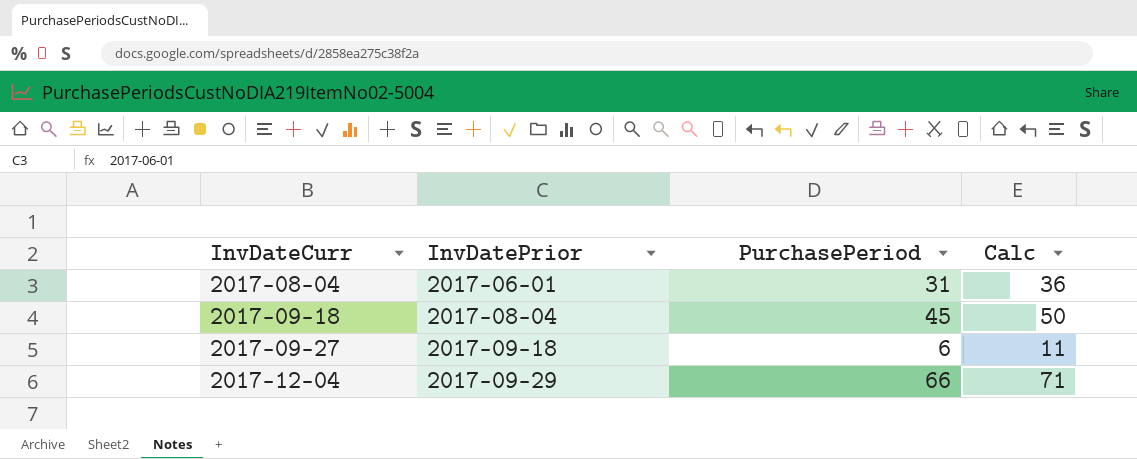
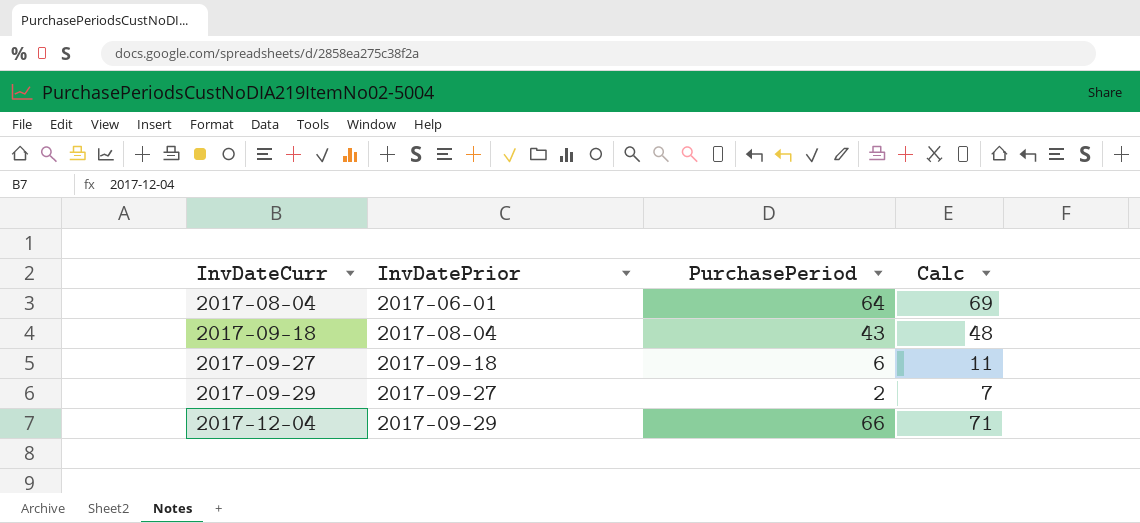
2017-08-04 | PurchasePeriod: 31 -> 64
2017-08-04 | Calc: 36 -> 69
2017-09-18 | PurchasePeriod: 45 -> 43
2017-09-18 | Calc: 50 -> 48
row 2017-09-29: none -> 2017-09-27 | 2 | 7

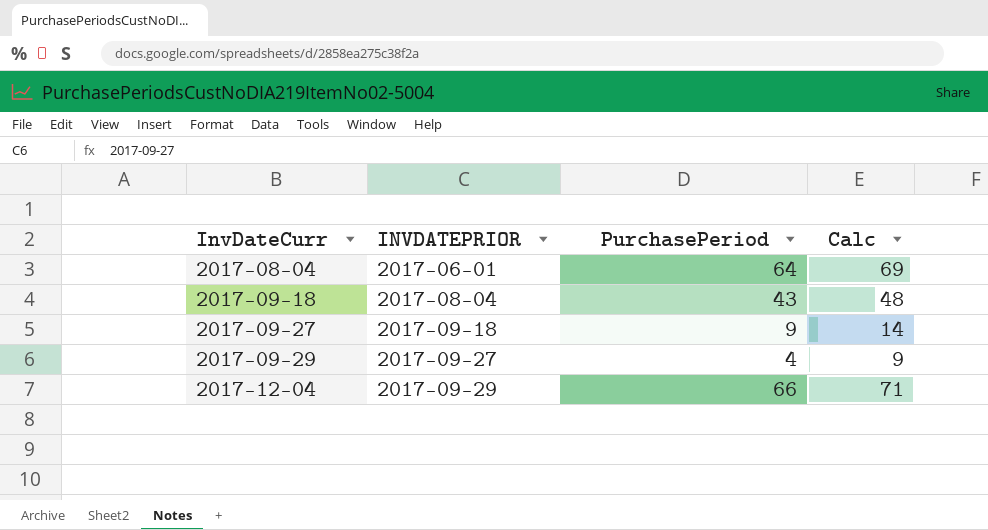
column name: InvDatePrior -> INVDATEPRIOR
2017-09-27 | PurchasePeriod: 6 -> 9
2017-09-27 | Calc: 11 -> 14
2017-09-29 | PurchasePeriod: 2 -> 4
2017-09-29 | Calc: 7 -> 9

